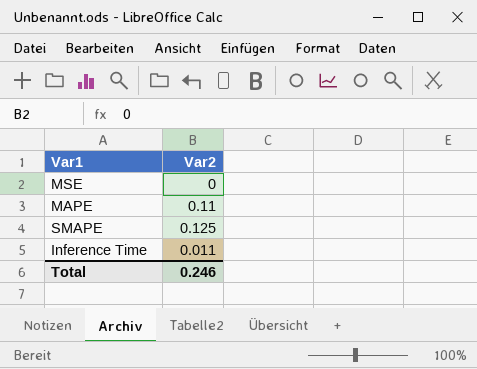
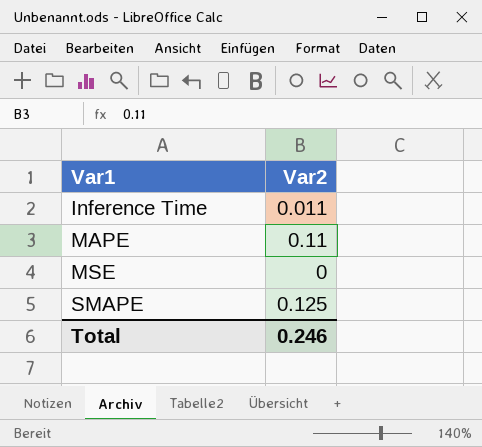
row order: none -> Var1 ascending

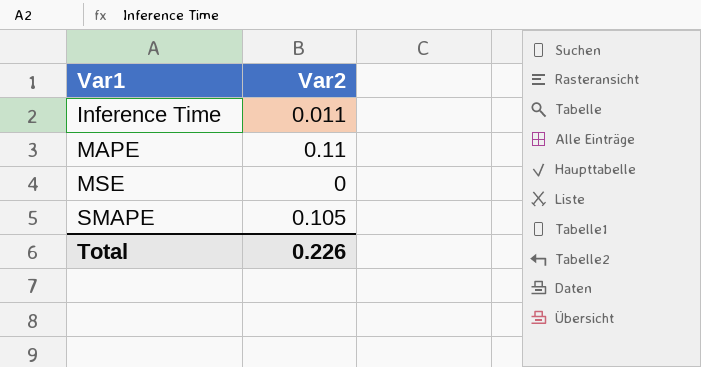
SMAPE | Var2: 0.125 -> 0.105
Total | Var2: 0.246 -> 0.226

